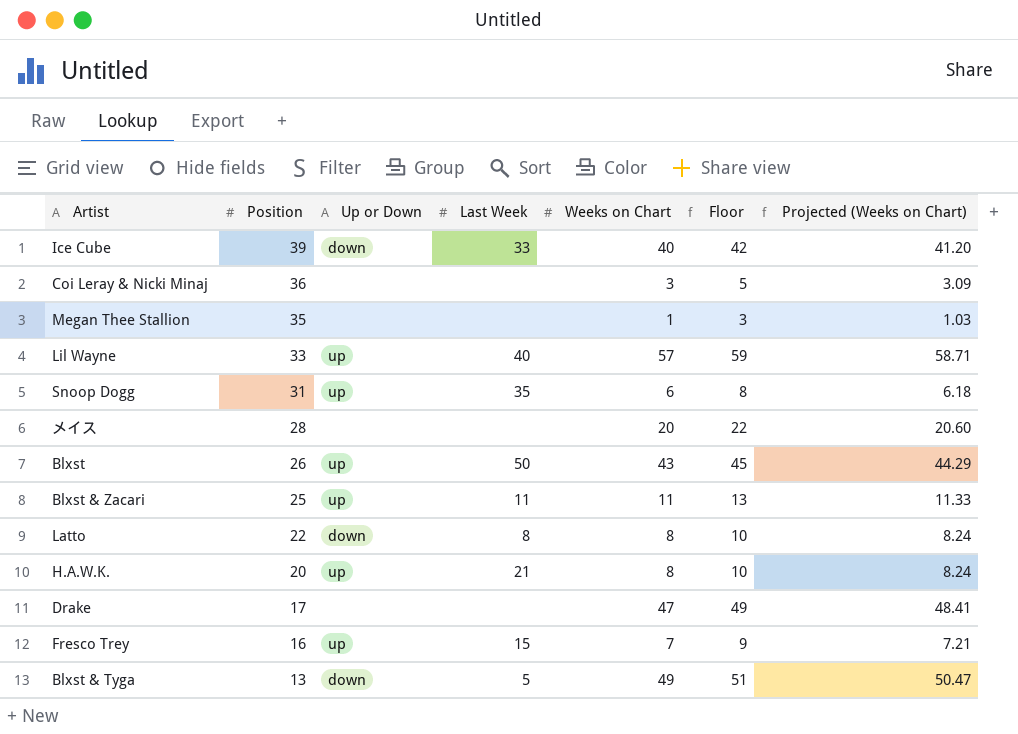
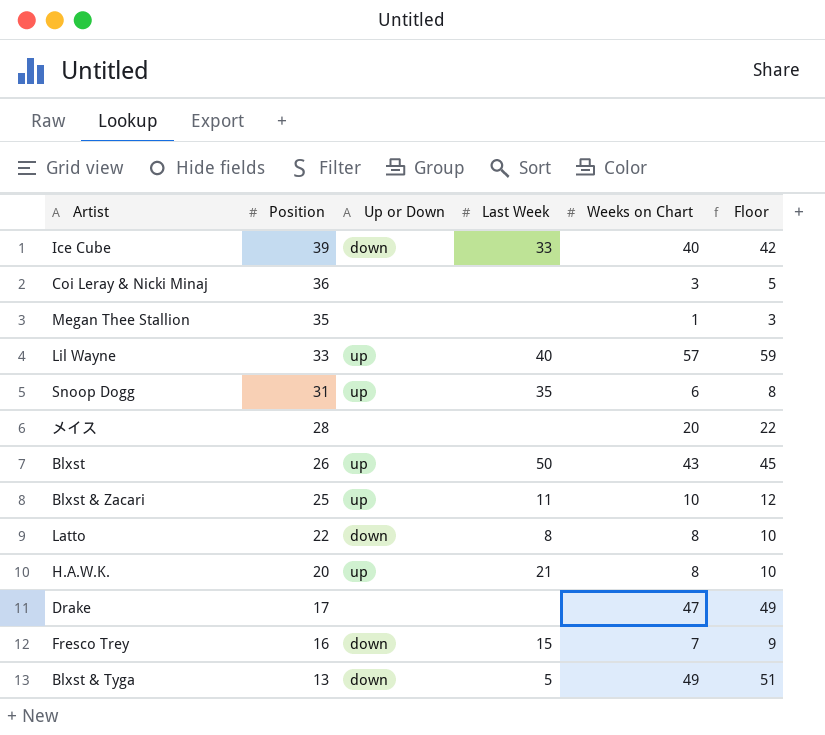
column Projected (Weeks on Chart) | formula: [Weeks on Chart] * 1.03 -> none
Blxst & Zacari | Weeks on Chart: 11 -> 10
Blxst & Zacari | Floor: 13 -> 12
Fresco Trey | Up or Down: up -> down

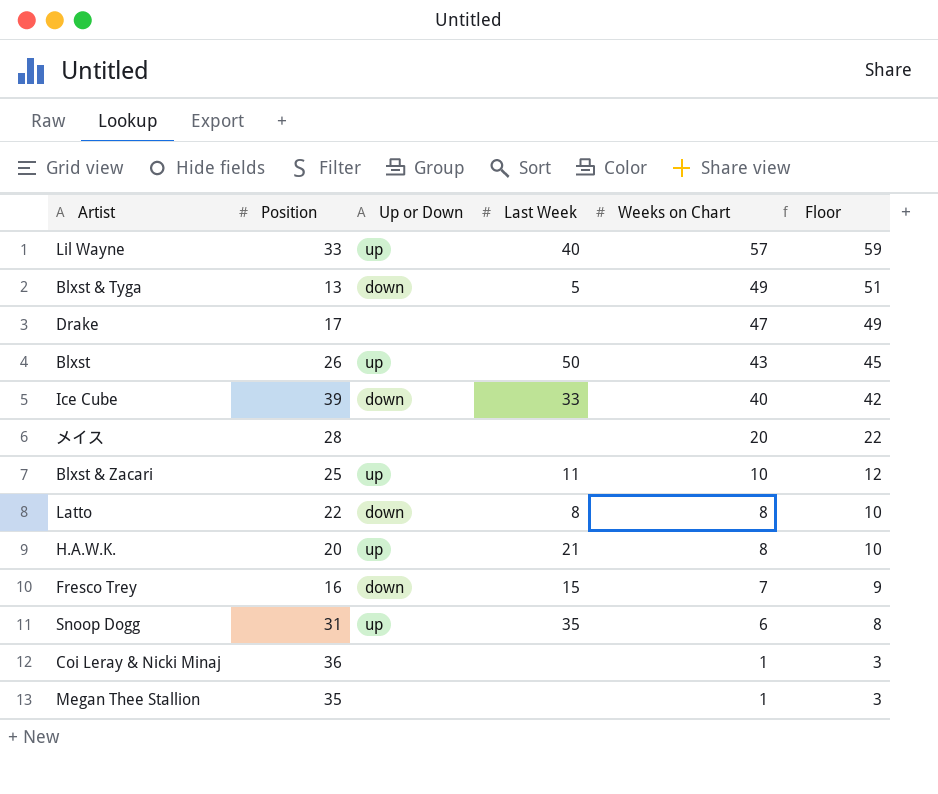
row order: Position descending -> Weeks on Chart descending
Coi Leray & Nicki Minaj | Weeks on Chart: 3 -> 1
Coi Leray & Nicki Minaj | Floor: 5 -> 3

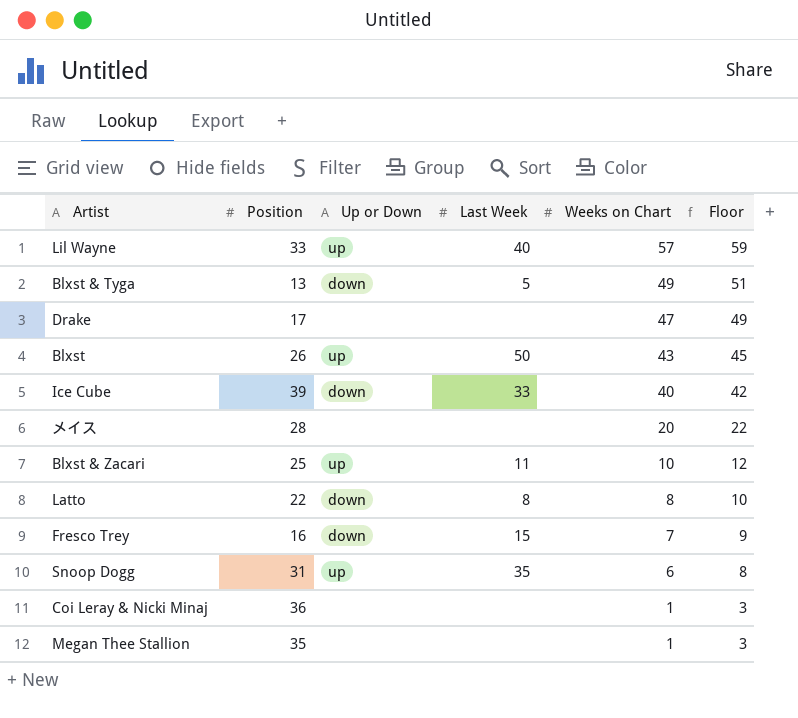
row H.A.W.K.: 20 | up | 21 | 8 | 10 -> none

